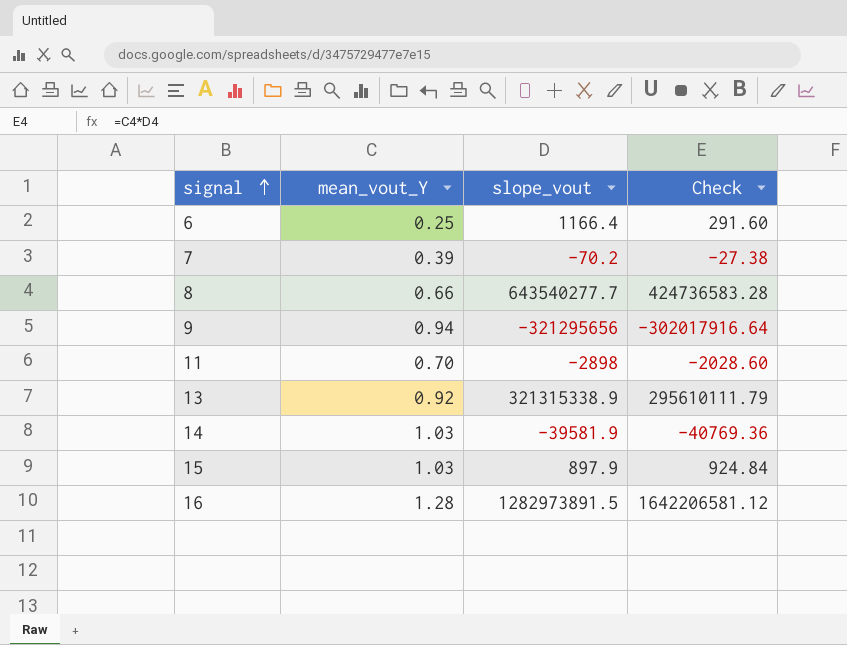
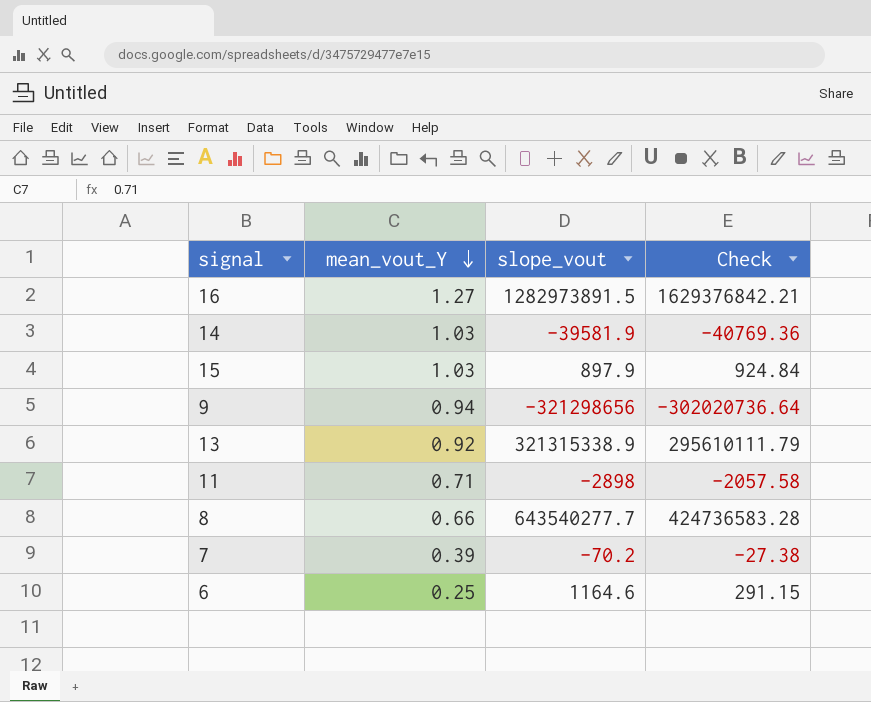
row order: signal ascending -> mean_vout_Y descending
16 | mean_vout_Y: 1.28 -> 1.27
16 | Check: 1642206581.12 -> 1629376842.21
9 | slope_vout: -321295656 -> -321298656
9 | Check: -302017916.64 -> -302020736.64
11 | mean_vout_Y: 0.70 -> 0.71
11 | Check: -2028.60 -> -2057.58
6 | slope_vout: 1166.4 -> 1164.6
6 | Check: 291.60 -> 291.15

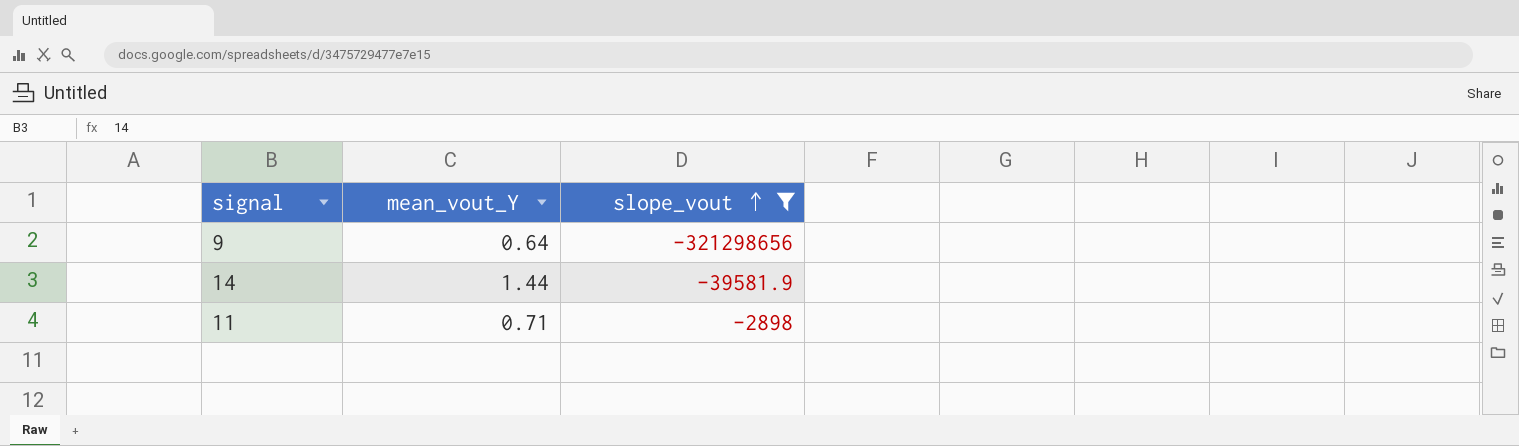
filter: none -> slope_vout <= -2898
row order: mean_vout_Y descending -> slope_vout ascending
column Check | formula: [mean_vout_Y] * [slope_vout] -> none
9 | mean_vout_Y: 0.94 -> 0.64
14 | mean_vout_Y: 1.03 -> 1.44

